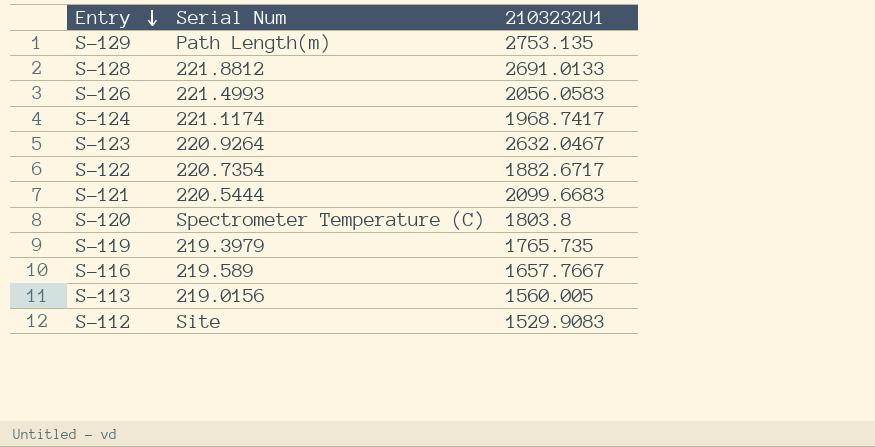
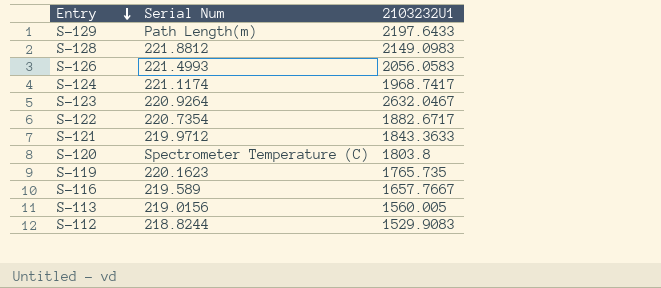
S-129 | 2103232U1: 2753.135 -> 2197.6433
S-128 | 2103232U1: 2691.0133 -> 2149.0983
S-121 | Serial Num: 220.5444 -> 219.9712
S-121 | 2103232U1: 2099.6683 -> 1843.3633
S-119 | Serial Num: 219.3979 -> 220.1623
S-112 | Serial Num: Site -> 218.8244

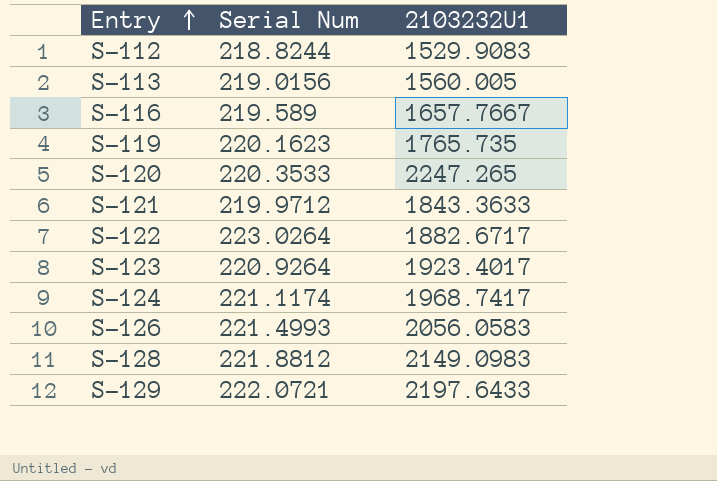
row order: Entry descending -> Entry ascending
S-120 | Serial Num: Spectrometer Temperature (C) -> 220.3533
S-120 | 2103232U1: 1803.8 -> 2247.265
S-122 | Serial Num: 220.7354 -> 223.0264
S-123 | 2103232U1: 2632.0467 -> 1923.4017
S-129 | Serial Num: Path Length(m) -> 222.0721

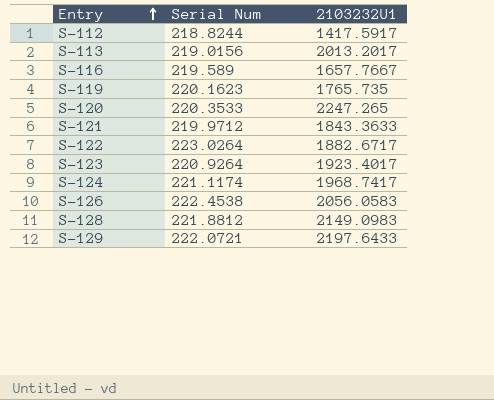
S-112 | 2103232U1: 1529.9083 -> 1417.5917
S-113 | 2103232U1: 1560.005 -> 2013.2017
S-126 | Serial Num: 221.4993 -> 222.4538

